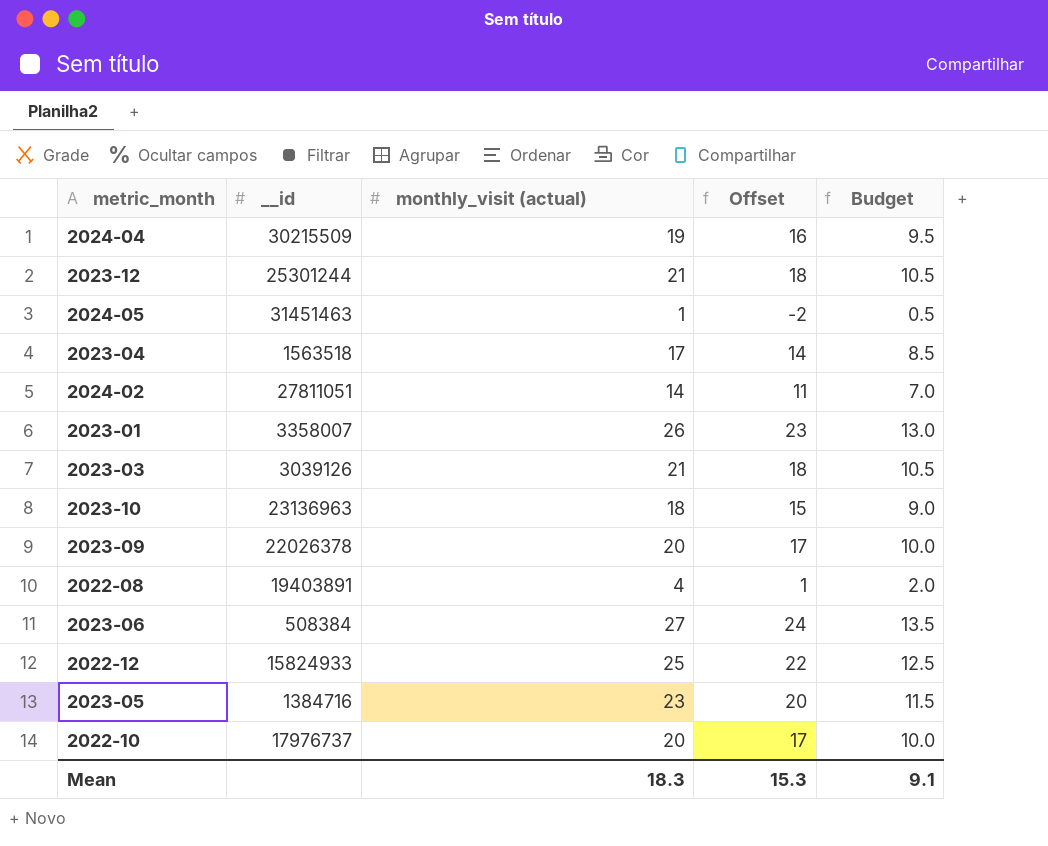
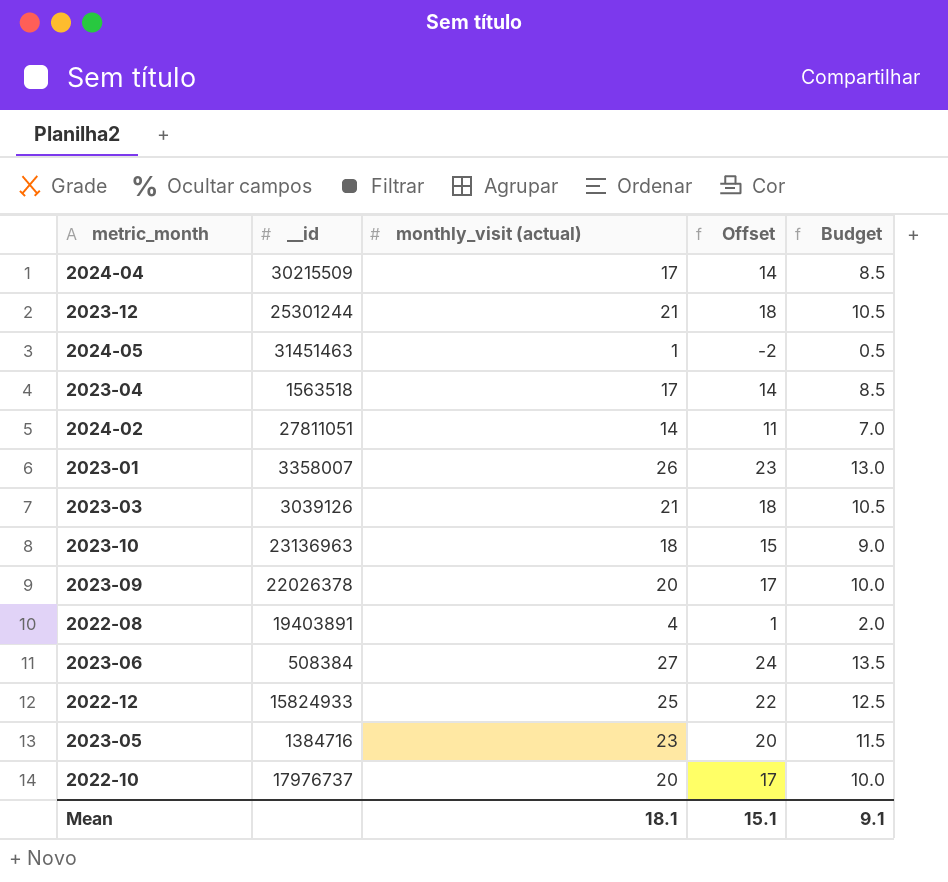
2024-04 | monthly_visit (actual): 19 -> 17
2024-04 | Offset: 16 -> 14
2024-04 | Budget: 9.5 -> 8.5
Mean | monthly_visit (actual): 18.3 -> 18.1
Mean | Offset: 15.3 -> 15.1

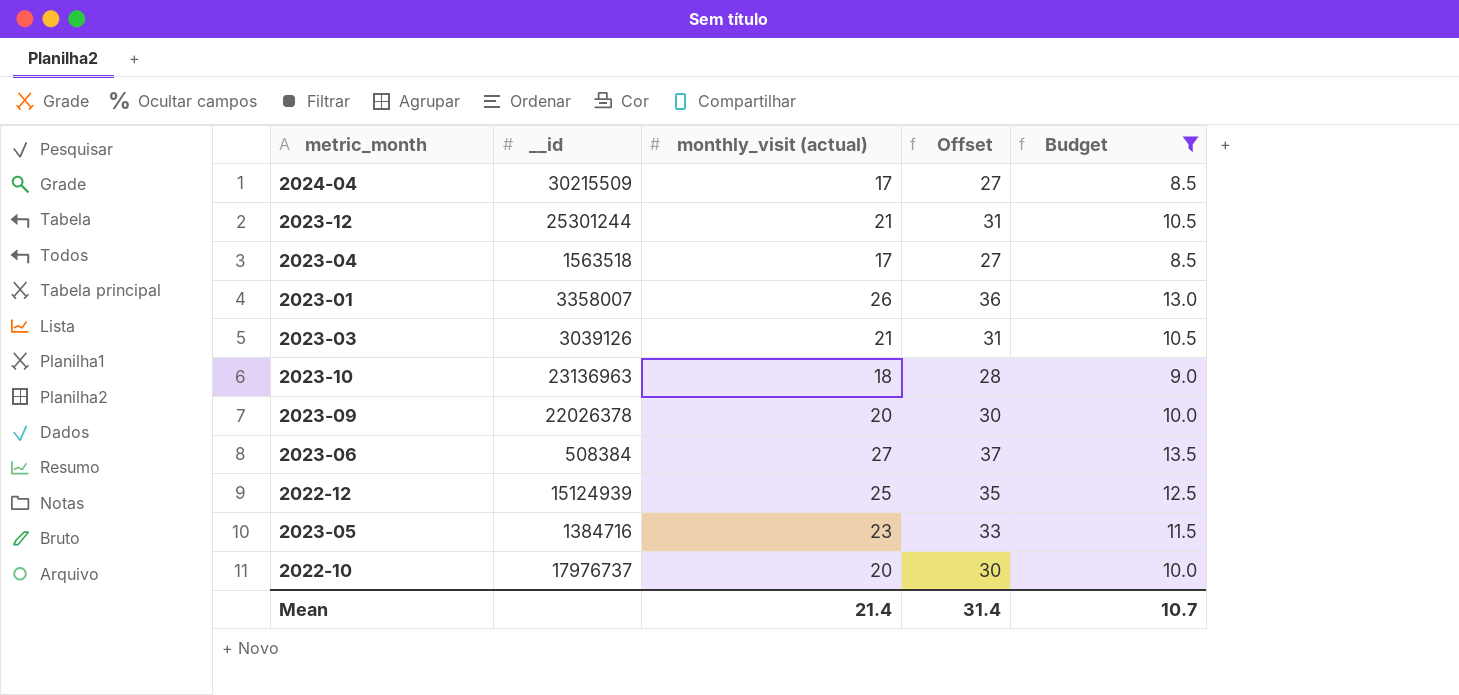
filter: none -> Budget >= 8.5
column Offset | formula: [monthly_visit (actual)] - 3 -> [monthly_visit (actual)] + 10
2022-12 | __id: 15824933 -> 15124939
Mean | monthly_visit (actual): 18.1 -> 21.4
Mean | Offset: 15.1 -> 31.4
Mean | Budget: 9.1 -> 10.7

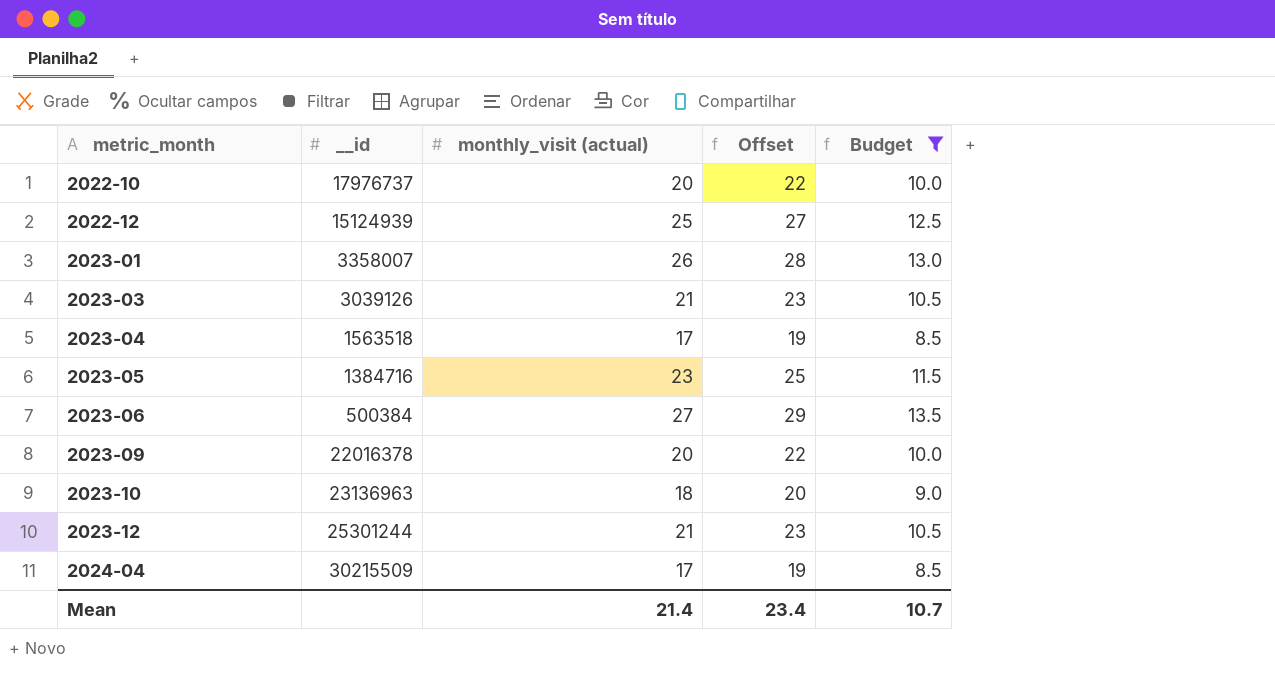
row order: none -> metric_month ascending
column Offset | formula: [monthly_visit (actual)] + 10 -> [monthly_visit (actual)] + 2
2023-06 | __id: 508384 -> 500384
2023-09 | __id: 22026378 -> 22016378
Mean | Offset: 31.4 -> 23.4

